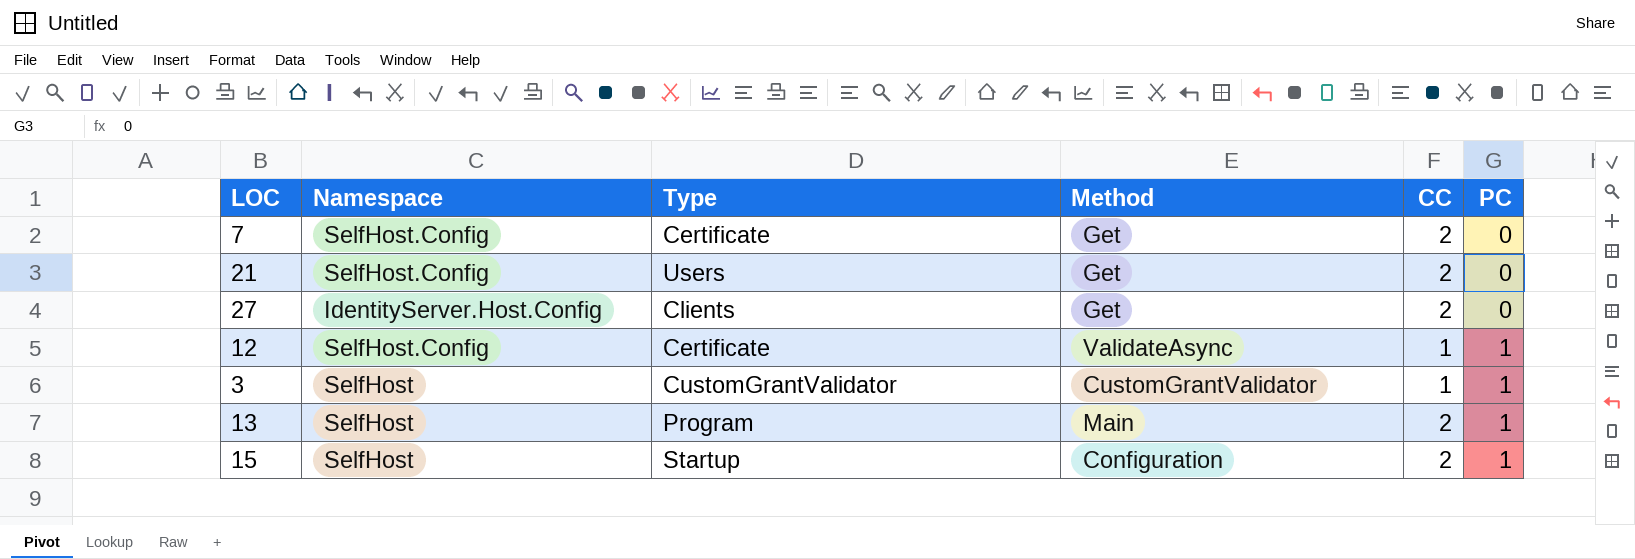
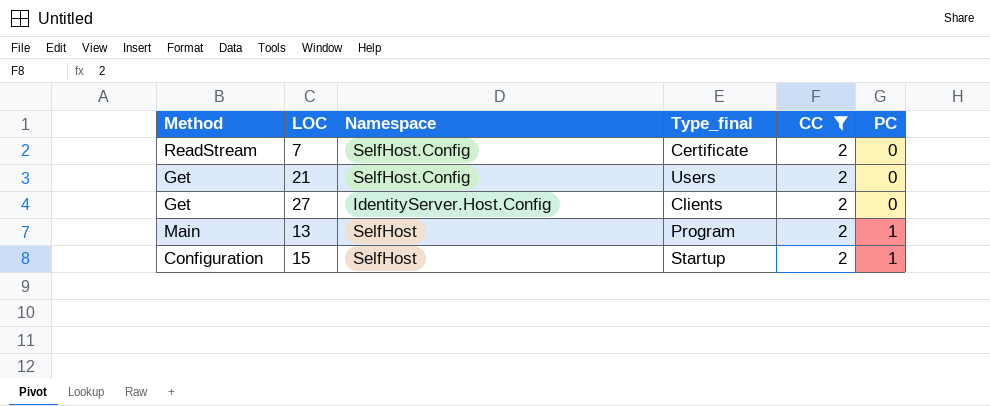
filter: none -> CC = 2
column Method | position: 4 -> 1
column name: Type -> Type_final
7 | Method: Get -> ReadStream

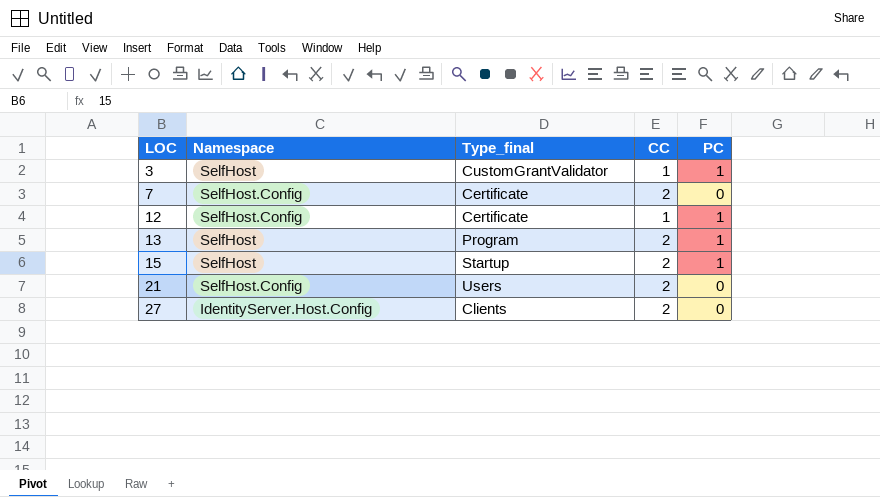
filter: CC = 2 -> none
row order: PC ascending -> LOC ascending
column Method | position: 1 -> none

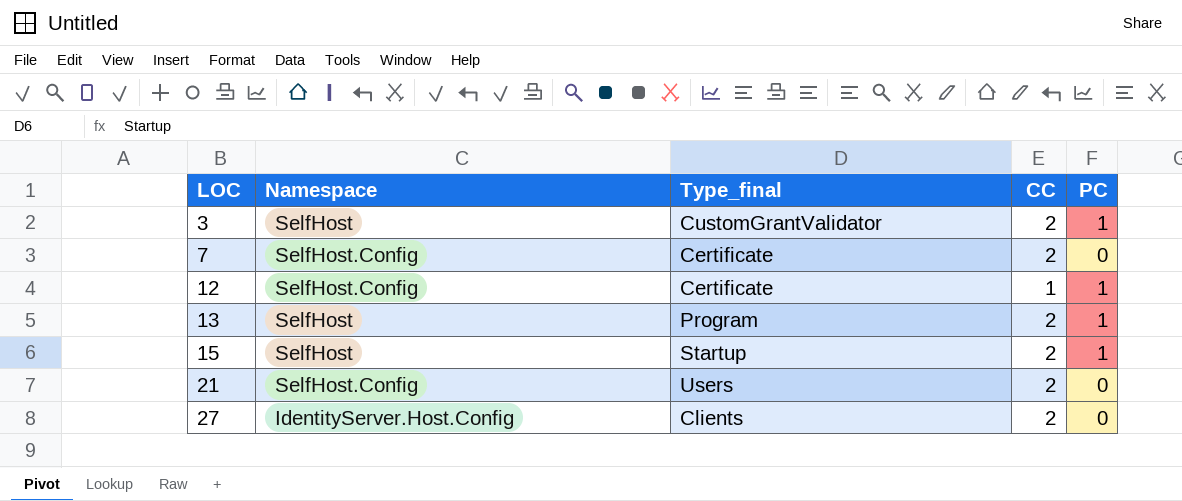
3 | CC: 1 -> 2

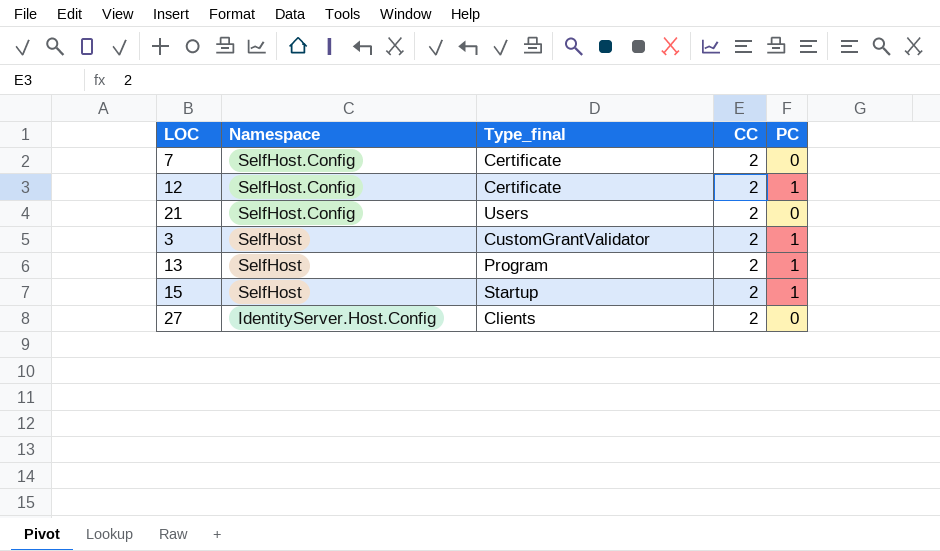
row order: LOC ascending -> Namespace descending
12 | CC: 1 -> 2

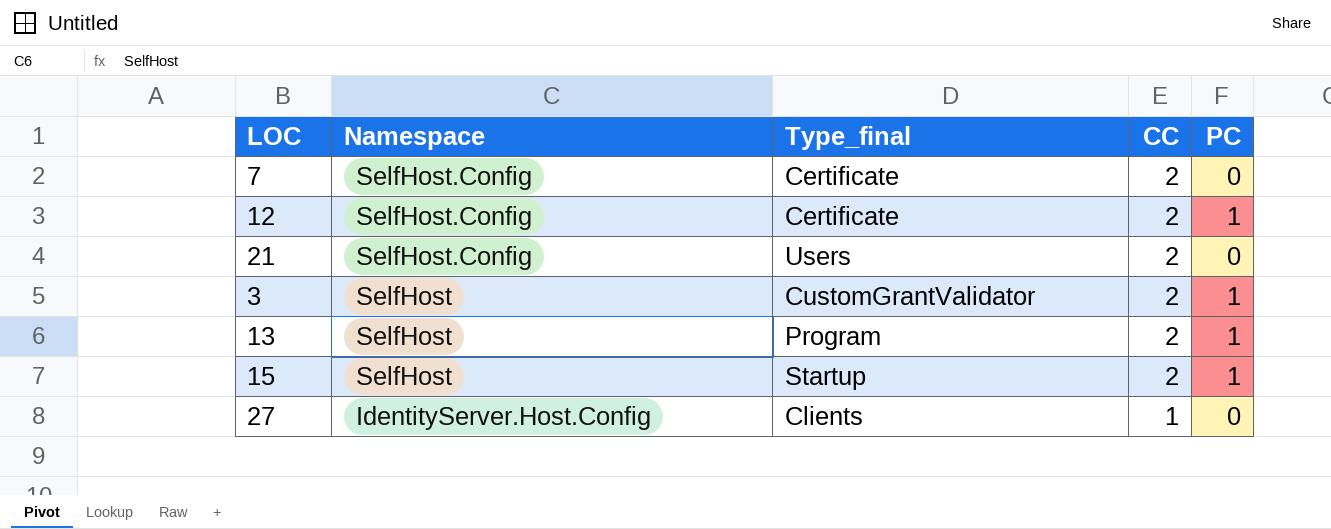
27 | CC: 2 -> 1

